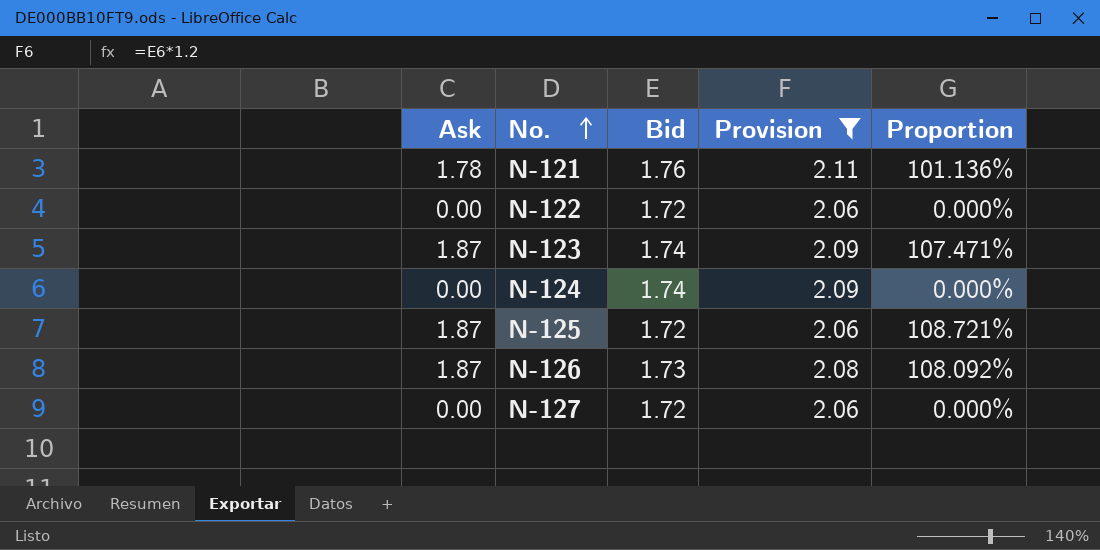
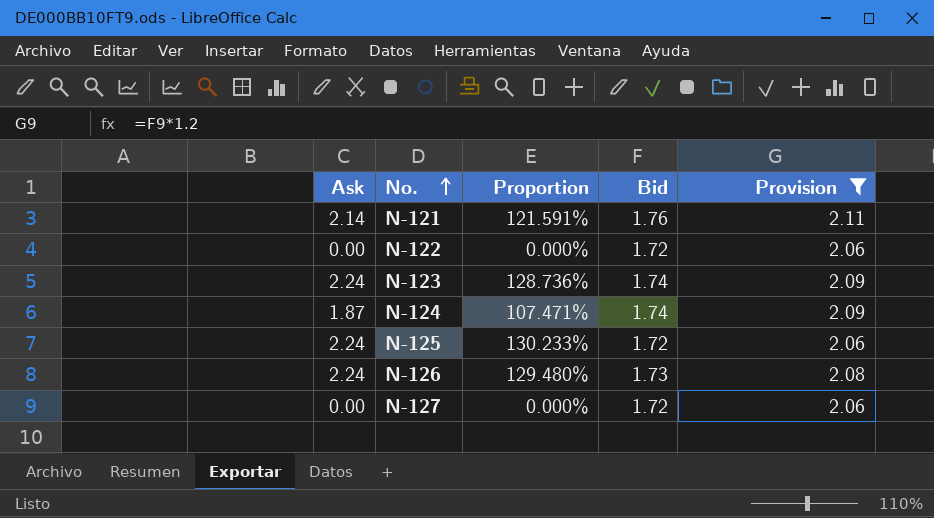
column Proportion | position: 5 -> 3
N-121 | Ask: 1.78 -> 2.14
N-121 | Proportion: 101.136% -> 121.591%
N-123 | Ask: 1.87 -> 2.24
N-123 | Proportion: 107.471% -> 128.736%
N-124 | Ask: 0.00 -> 1.87
N-124 | Proportion: 0.000% -> 107.471%
N-125 | Ask: 1.87 -> 2.24
N-125 | Proportion: 108.721% -> 130.233%
N-126 | Ask: 1.87 -> 2.24
N-126 | Proportion: 108.092% -> 129.480%

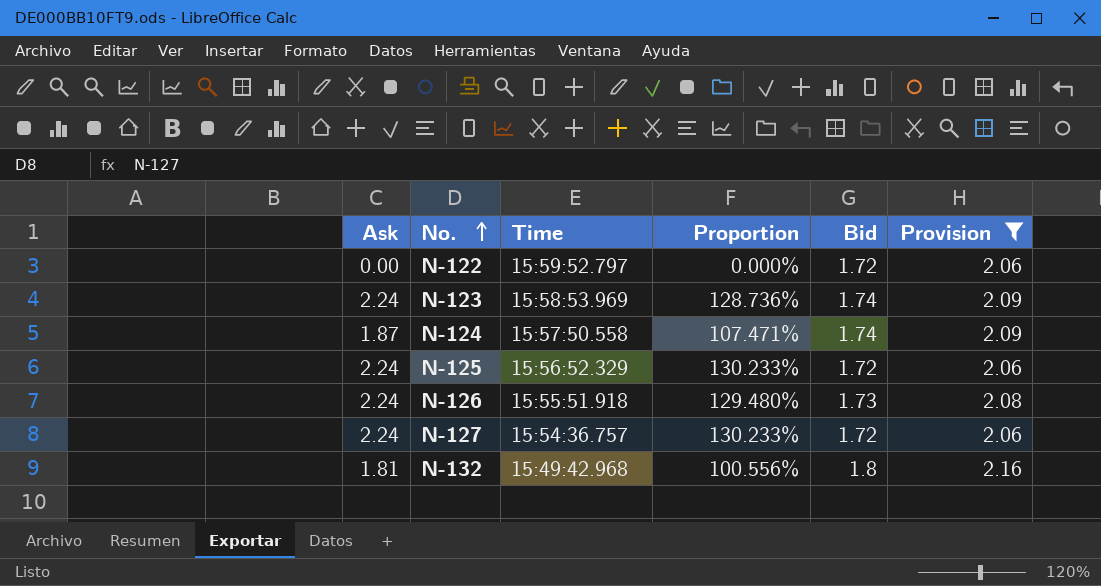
column Time | position: none -> 3
row N-121: 2.14 | 121.591% | 1.76 | 2.11 -> none
N-127 | Ask: 0.00 -> 2.24
N-127 | Proportion: 0.000% -> 130.233%
row N-132: none -> 1.81 | 15:49:42.968 | 100.556% | 1.8 | 2.16

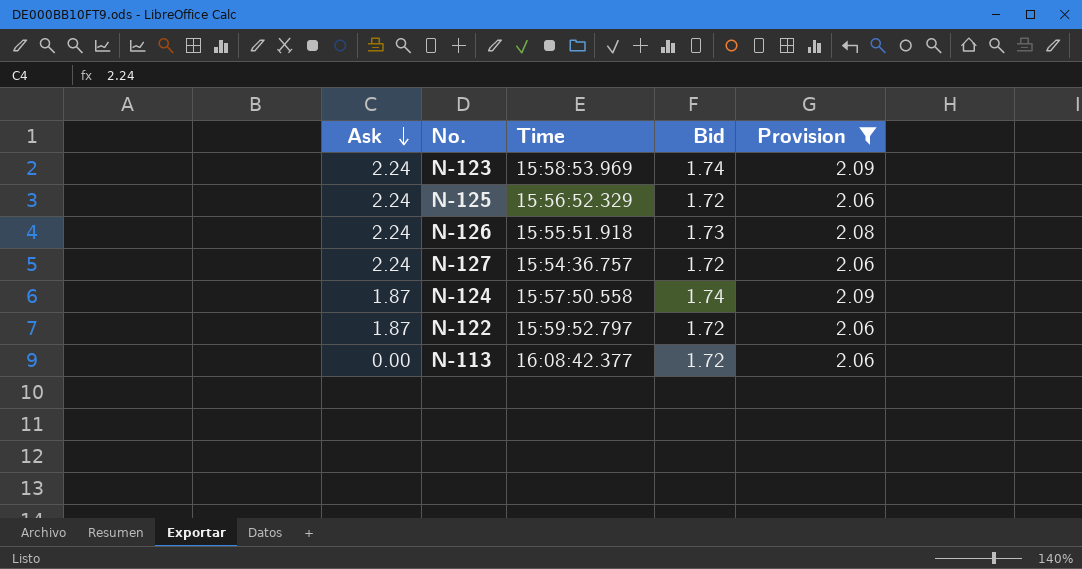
row order: No. ascending -> Ask descending
column Proportion | formula: [Ask] / [Bid] -> none
row N-132: 1.81 | 15:49:42.968 | 100.556% | 1.8 | 2.16 -> none
N-122 | Ask: 0.00 -> 1.87
row N-113: none -> 0.00 | 16:08:42.377 | 1.72 | 2.06

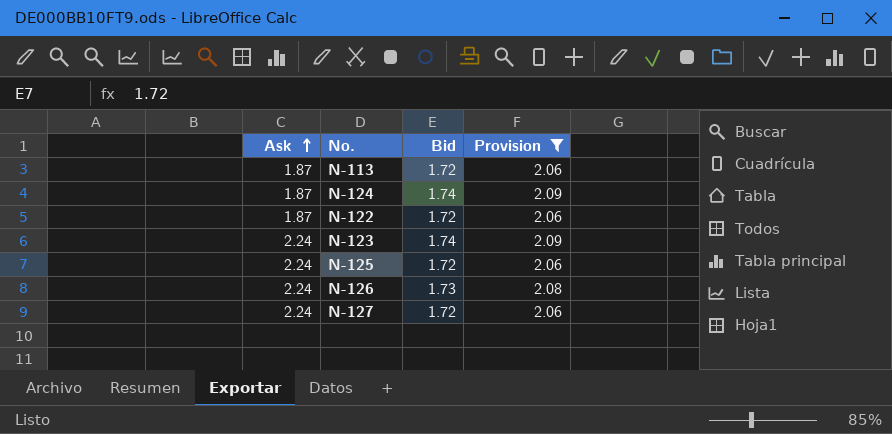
row order: Ask descending -> Ask ascending
column Time | position: 3 -> none
N-113 | Ask: 0.00 -> 1.87

